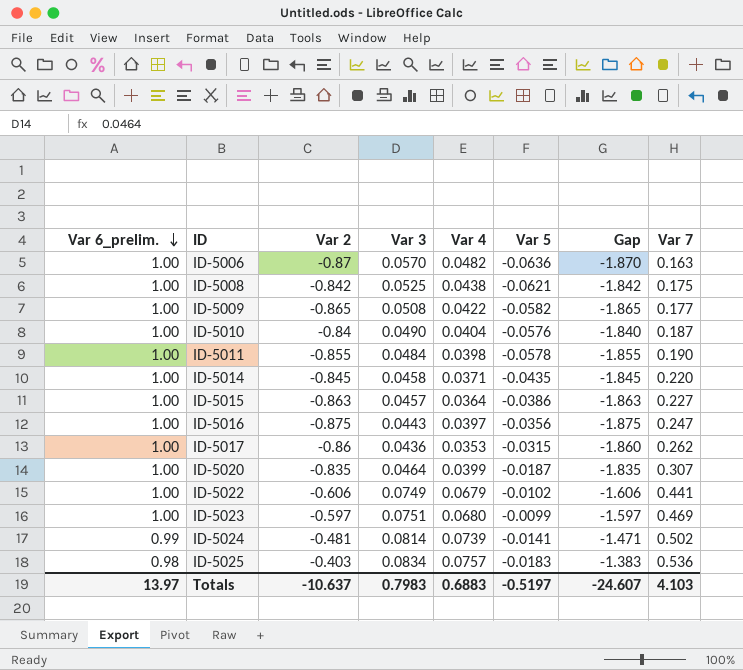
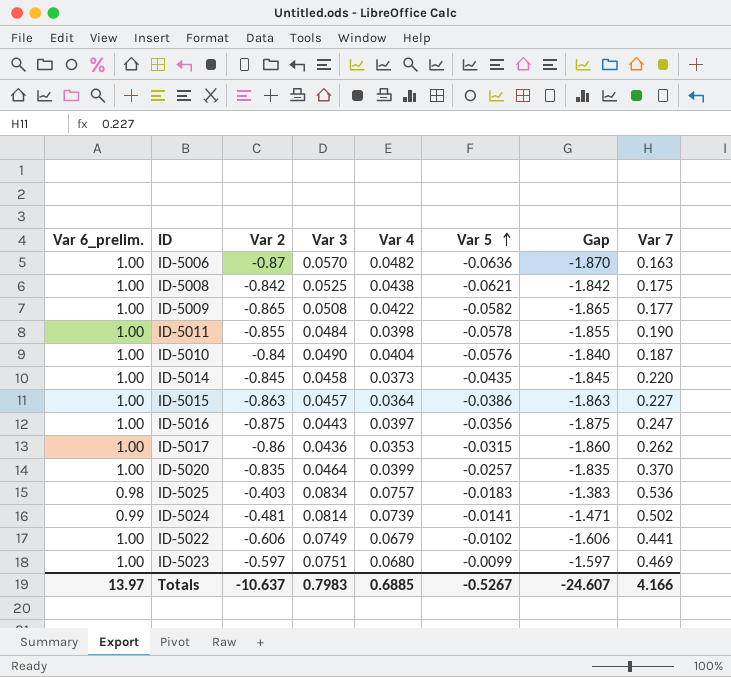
row order: Var 6_prelim. descending -> Var 5 ascending
ID-5014 | Var 4: 0.0371 -> 0.0373
ID-5020 | Var 5: -0.0187 -> -0.0257
ID-5020 | Var 7: 0.307 -> 0.370
Totals | Var 4: 0.6883 -> 0.6885
Totals | Var 5: -0.5197 -> -0.5267
Totals | Var 7: 4.103 -> 4.166

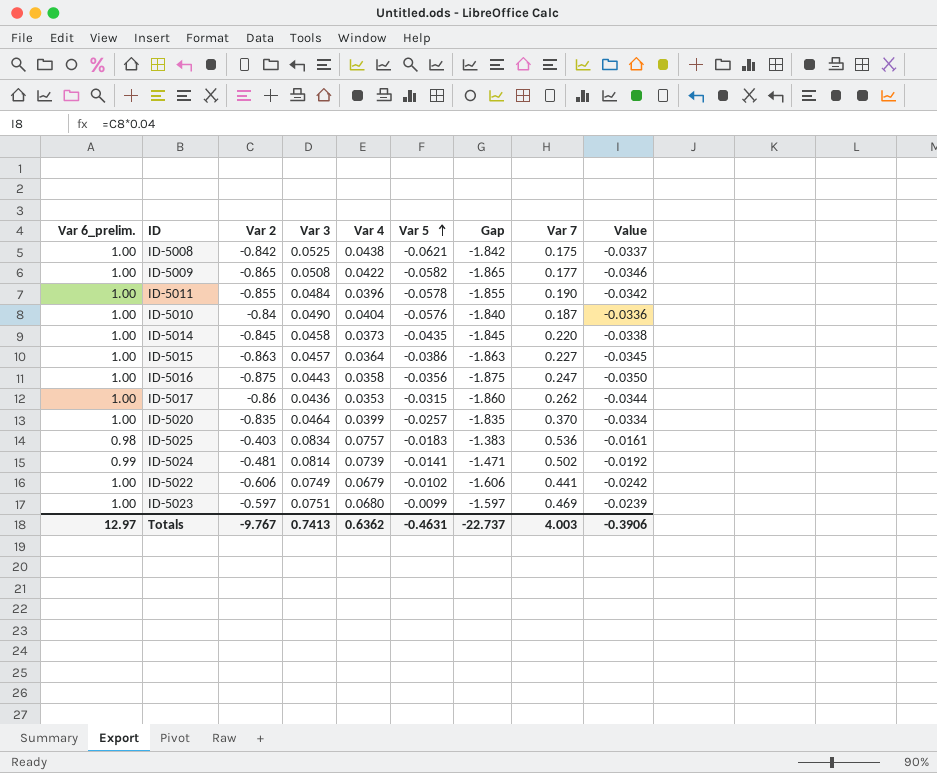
column Value | formula: none -> [Var 2] * 0.04
row ID-5006: 1.00 | -0.87 | 0.0570 | 0.0482 | -0.0636 | -1.870 | 0.163 -> none
ID-5011 | Var 4: 0.0398 -> 0.0396
ID-5016 | Var 4: 0.0397 -> 0.0358
Totals | Var 6_prelim.: 13.97 -> 12.97
Totals | Var 2: -10.637 -> -9.767
Totals | Var 3: 0.7983 -> 0.7413
Totals | Var 4: 0.6885 -> 0.6362
Totals | Var 5: -0.5267 -> -0.4631
Totals | Gap: -24.607 -> -22.737
Totals | Var 7: 4.166 -> 4.003

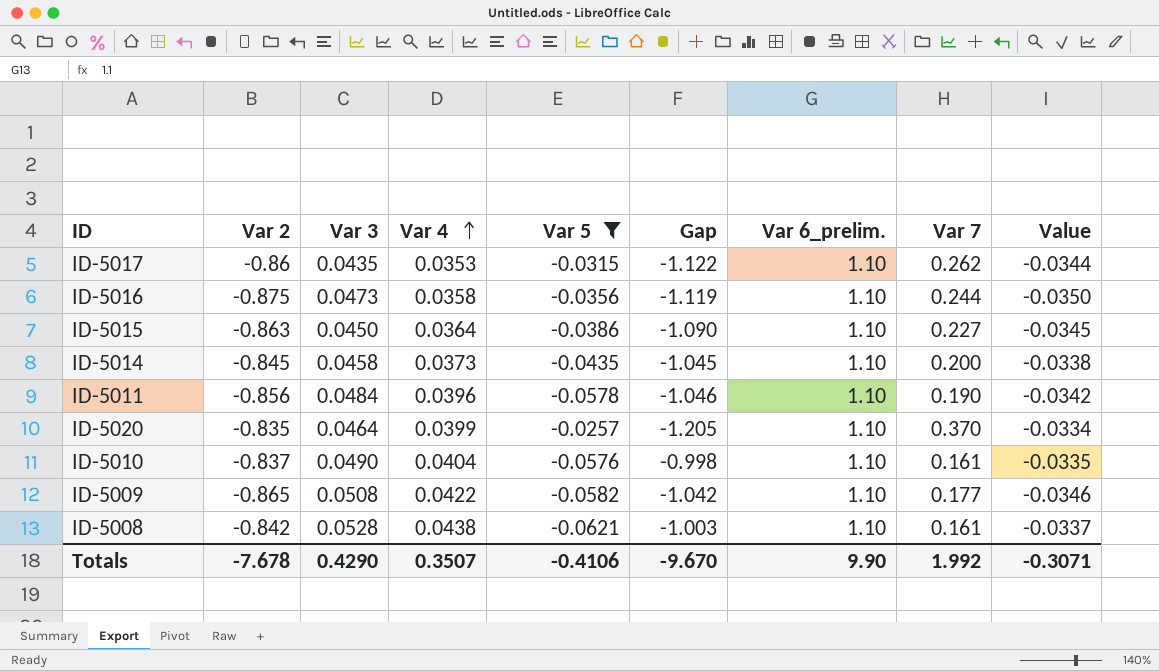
filter: none -> Var 5 <= -0.0257
row order: Var 5 ascending -> Var 4 ascending
column Gap | formula: [Var 2] - [Var 6_prelim.] -> [Var 2] - [Var 7]
column Var 6_prelim. | position: 1 -> 7
ID-5017 | Var 3: 0.0436 -> 0.0435
ID-5017 | Var 6_prelim.: 1.00 -> 1.10
ID-5016 | Var 3: 0.0443 -> 0.0473
ID-5016 | Var 6_prelim.: 1.00 -> 1.10
ID-5016 | Var 7: 0.247 -> 0.244
ID-5015 | Var 3: 0.0457 -> 0.0450
ID-5015 | Var 6_prelim.: 1.00 -> 1.10
ID-5014 | Var 6_prelim.: 1.00 -> 1.10
ID-5014 | Var 7: 0.220 -> 0.200
ID-5011 | Var 2: -0.855 -> -0.856
ID-5011 | Var 6_prelim.: 1.00 -> 1.10
ID-5020 | Var 6_prelim.: 1.00 -> 1.10
ID-5010 | Var 2: -0.84 -> -0.837
ID-5010 | Var 6_prelim.: 1.00 -> 1.10
ID-5010 | Var 7: 0.187 -> 0.161
ID-5010 | Value: -0.0336 -> -0.0335
ID-5009 | Var 6_prelim.: 1.00 -> 1.10
ID-5008 | Var 3: 0.0525 -> 0.0528
ID-5008 | Var 6_prelim.: 1.00 -> 1.10
ID-5008 | Var 7: 0.175 -> 0.161
Totals | Var 2: -9.767 -> -7.678
Totals | Var 3: 0.7413 -> 0.4290
Totals | Var 4: 0.6362 -> 0.3507
Totals | Var 5: -0.4631 -> -0.4106
Totals | Gap: -22.737 -> -9.670
Totals | Var 6_prelim.: 12.97 -> 9.90
Totals | Var 7: 4.003 -> 1.992
Totals | Value: -0.3906 -> -0.3071

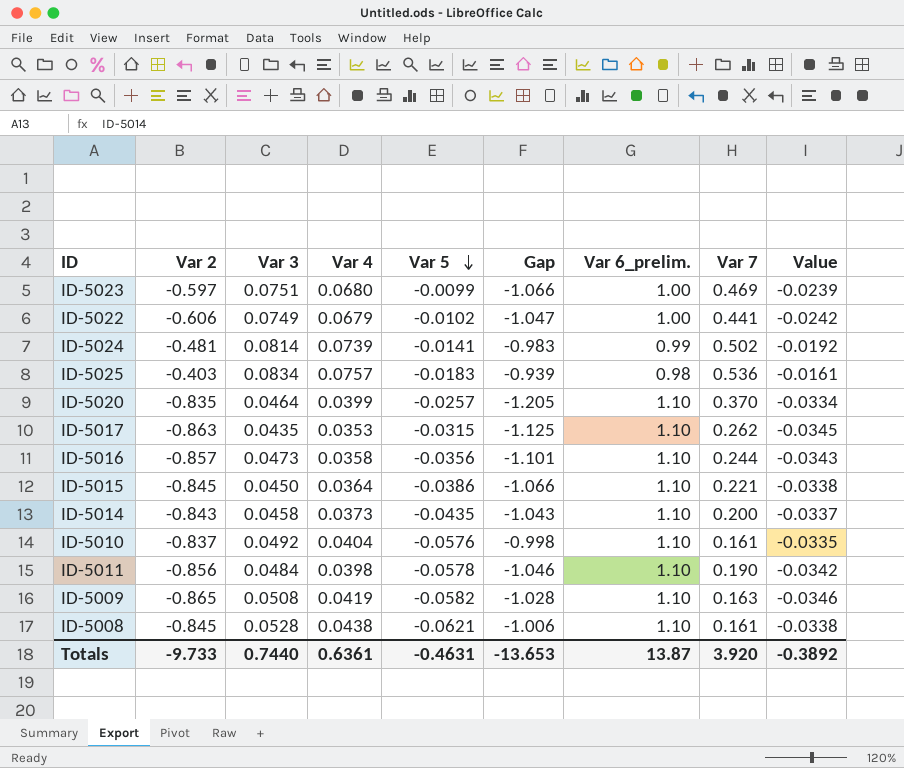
filter: Var 5 <= -0.0257 -> none
row order: Var 4 ascending -> Var 5 descending
ID-5017 | Var 2: -0.86 -> -0.863
ID-5017 | Gap: -1.122 -> -1.125
ID-5017 | Value: -0.0344 -> -0.0345
ID-5016 | Var 2: -0.875 -> -0.857
ID-5016 | Gap: -1.119 -> -1.101
ID-5016 | Value: -0.0350 -> -0.0343
ID-5015 | Var 2: -0.863 -> -0.845
ID-5015 | Gap: -1.090 -> -1.066
ID-5015 | Var 7: 0.227 -> 0.221
ID-5015 | Value: -0.0345 -> -0.0338
ID-5014 | Var 2: -0.845 -> -0.843
ID-5014 | Gap: -1.045 -> -1.043
ID-5014 | Value: -0.0338 -> -0.0337
ID-5010 | Var 3: 0.0490 -> 0.0492
ID-5011 | Var 4: 0.0396 -> 0.0398
ID-5009 | Var 4: 0.0422 -> 0.0419
ID-5009 | Gap: -1.042 -> -1.028
ID-5009 | Var 7: 0.177 -> 0.163
ID-5008 | Var 2: -0.842 -> -0.845
ID-5008 | Gap: -1.003 -> -1.006
ID-5008 | Value: -0.0337 -> -0.0338
Totals | Var 2: -7.678 -> -9.733
Totals | Var 3: 0.4290 -> 0.7440
Totals | Var 4: 0.3507 -> 0.6361
Totals | Var 5: -0.4106 -> -0.4631
Totals | Gap: -9.670 -> -13.653
Totals | Var 6_prelim.: 9.90 -> 13.87
Totals | Var 7: 1.992 -> 3.920
Totals | Value: -0.3071 -> -0.3892

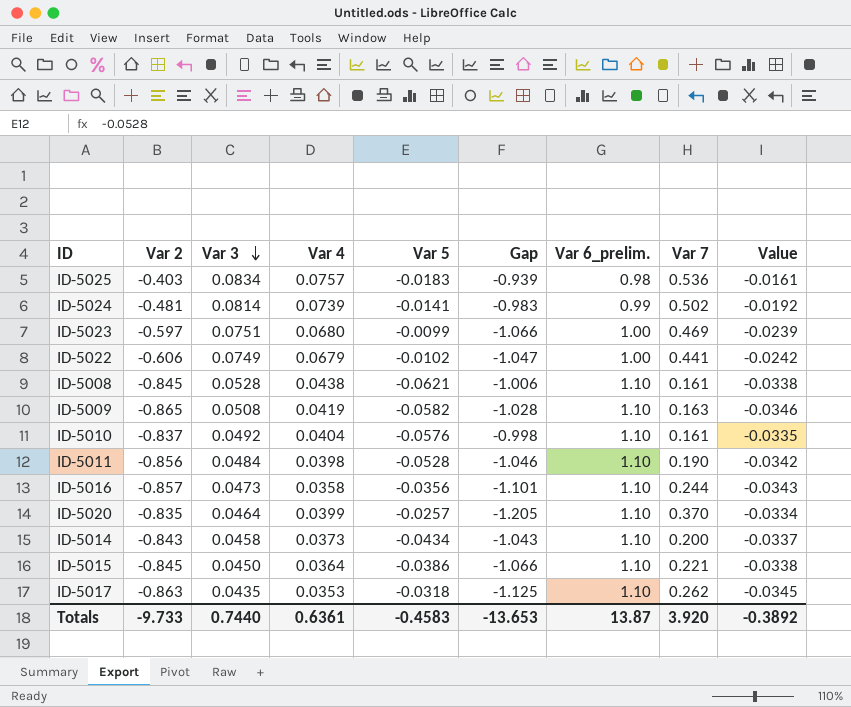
row order: Var 5 descending -> Var 3 descending
ID-5011 | Var 5: -0.0578 -> -0.0528
ID-5014 | Var 5: -0.0435 -> -0.0434
ID-5017 | Var 5: -0.0315 -> -0.0318
Totals | Var 5: -0.4631 -> -0.4583

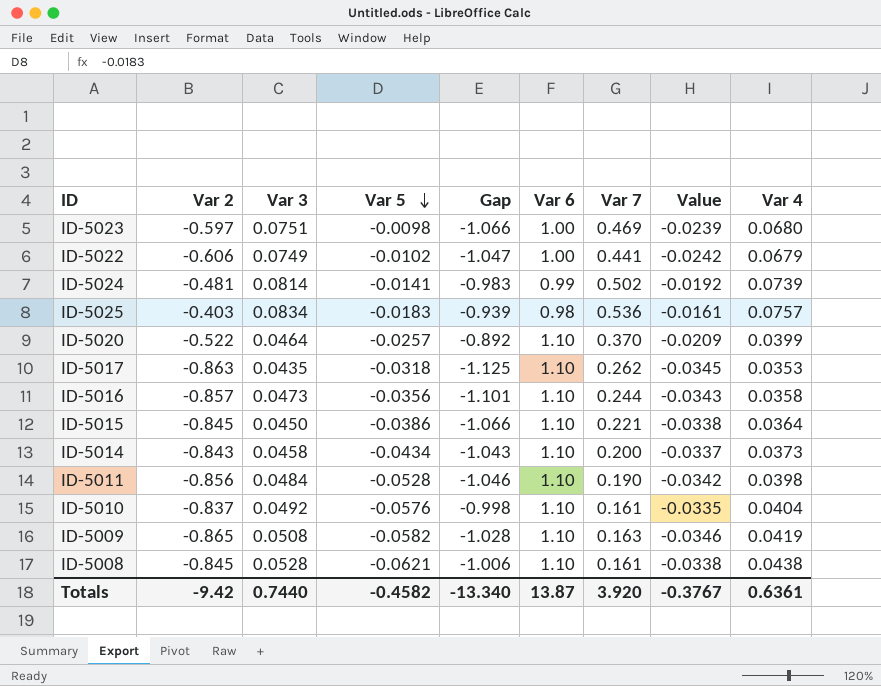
row order: Var 3 descending -> Var 5 descending
column name: Var 6_prelim. -> Var 6
column Var 4 | position: 4 -> 9
ID-5023 | Var 5: -0.0099 -> -0.0098
ID-5020 | Var 2: -0.835 -> -0.522
ID-5020 | Gap: -1.205 -> -0.892
ID-5020 | Value: -0.0334 -> -0.0209
Totals | Var 2: -9.733 -> -9.42
Totals | Var 5: -0.4583 -> -0.4582
Totals | Gap: -13.653 -> -13.340
Totals | Value: -0.3892 -> -0.3767

